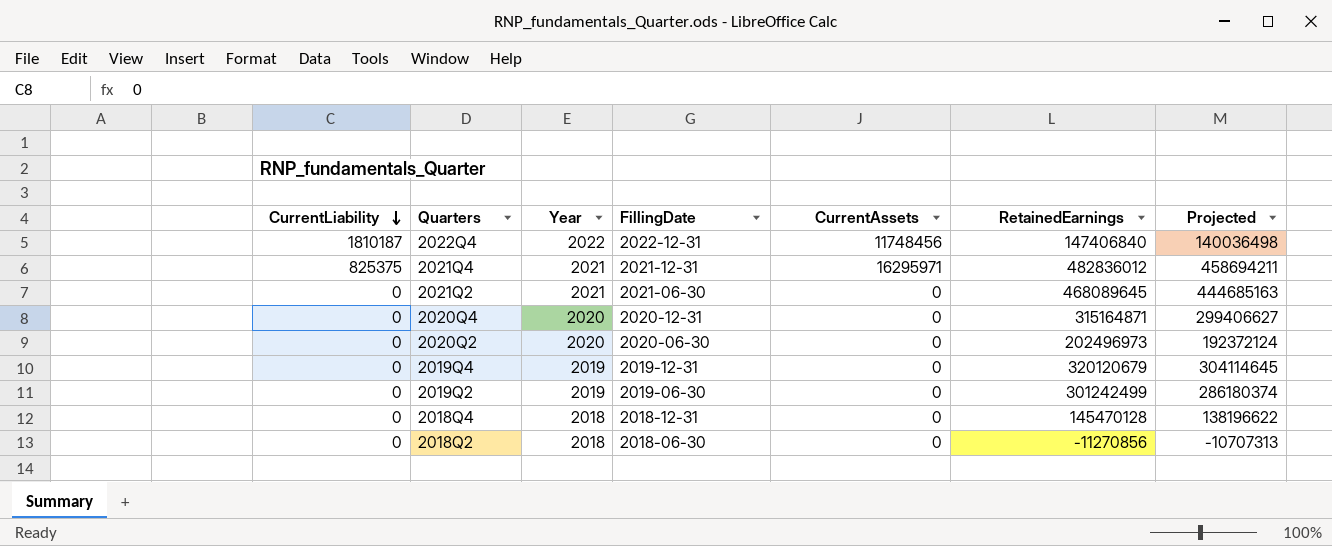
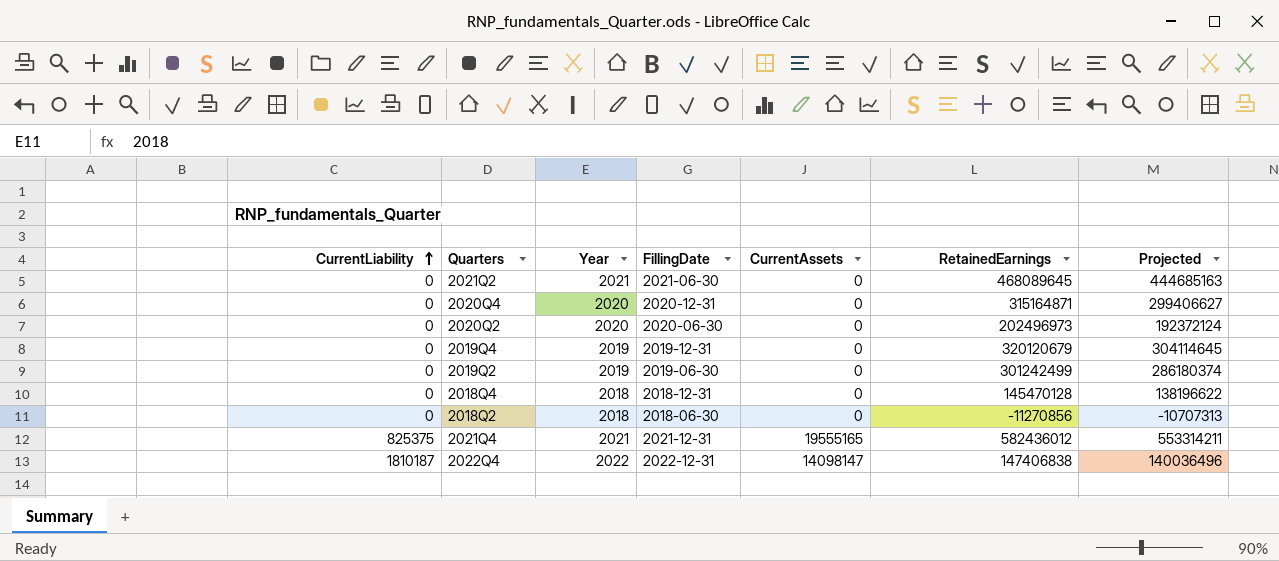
row order: CurrentLiability descending -> CurrentLiability ascending
2021Q4 | CurrentAssets: 16295971 -> 19555165
2021Q4 | RetainedEarnings: 482836012 -> 582436012
2021Q4 | Projected: 458694211 -> 553314211
2022Q4 | CurrentAssets: 11748456 -> 14098147
2022Q4 | RetainedEarnings: 147406840 -> 147406838
2022Q4 | Projected: 140036498 -> 140036496

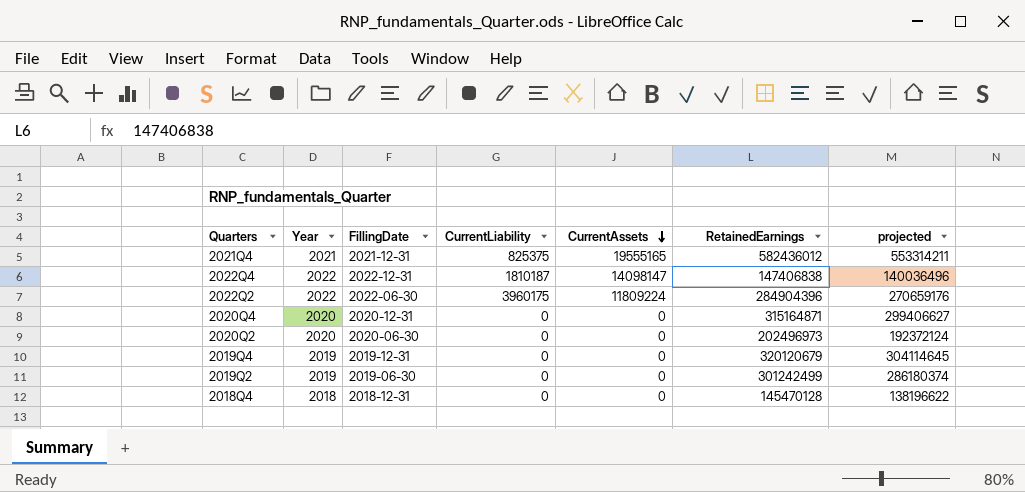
row order: CurrentLiability ascending -> CurrentAssets descending
column CurrentLiability | position: 1 -> 4
column name: Projected -> projected
row 2021Q2: 0 | 2021 | 2021-06-30 | 0 | 468089645 | 444685163 -> none
row 2018Q2: 0 | 2018 | 2018-06-30 | 0 | -11270856 | -10707313 -> none
row 2022Q2: none -> 2022 | 2022-06-30 | 3960175 | 11809224 | 284904396 | 270659176

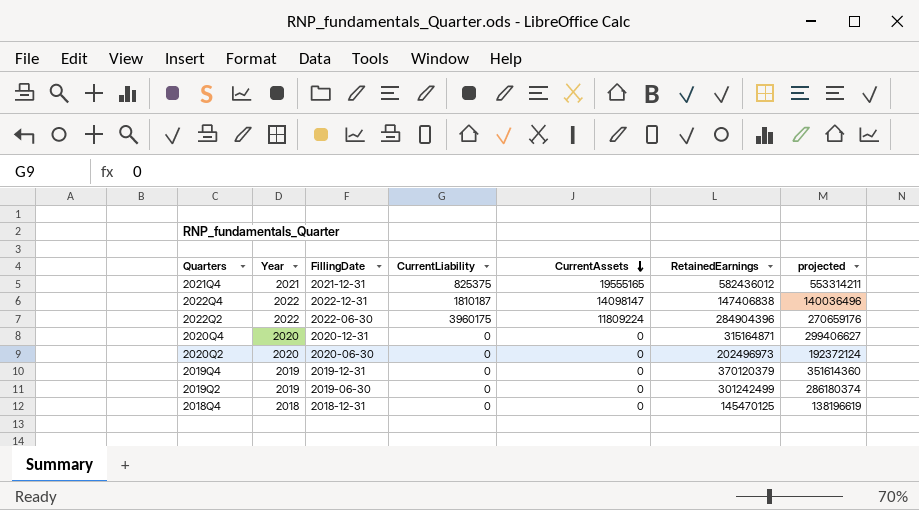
2019Q4 | RetainedEarnings: 320120679 -> 370120379
2019Q4 | projected: 304114645 -> 351614360
2018Q4 | RetainedEarnings: 145470128 -> 145470125
2018Q4 | projected: 138196622 -> 138196619

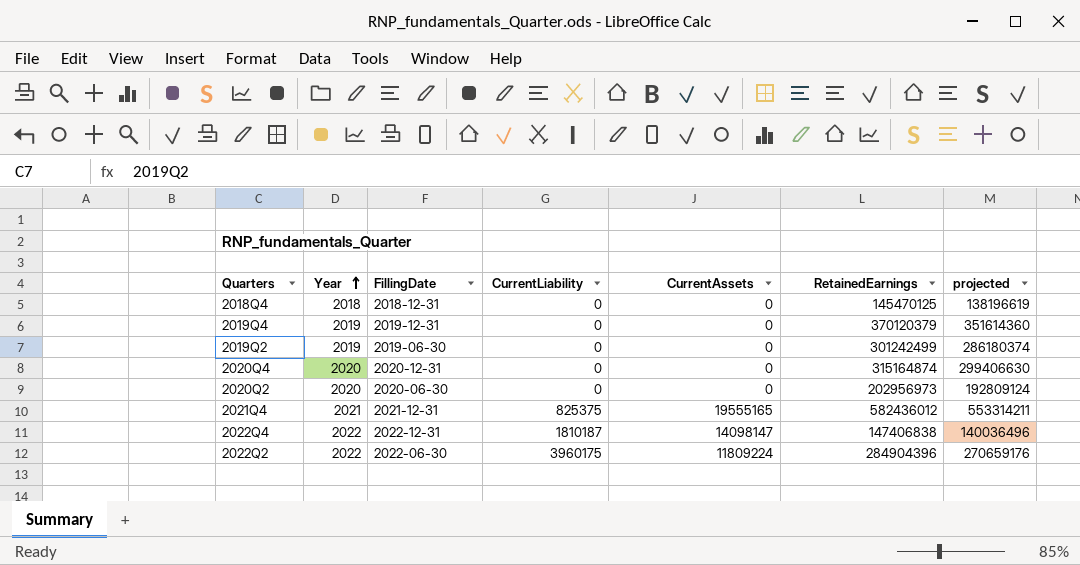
row order: CurrentAssets descending -> Year ascending
2020Q4 | RetainedEarnings: 315164871 -> 315164874
2020Q4 | projected: 299406627 -> 299406630
2020Q2 | RetainedEarnings: 202496973 -> 202956973
2020Q2 | projected: 192372124 -> 192809124

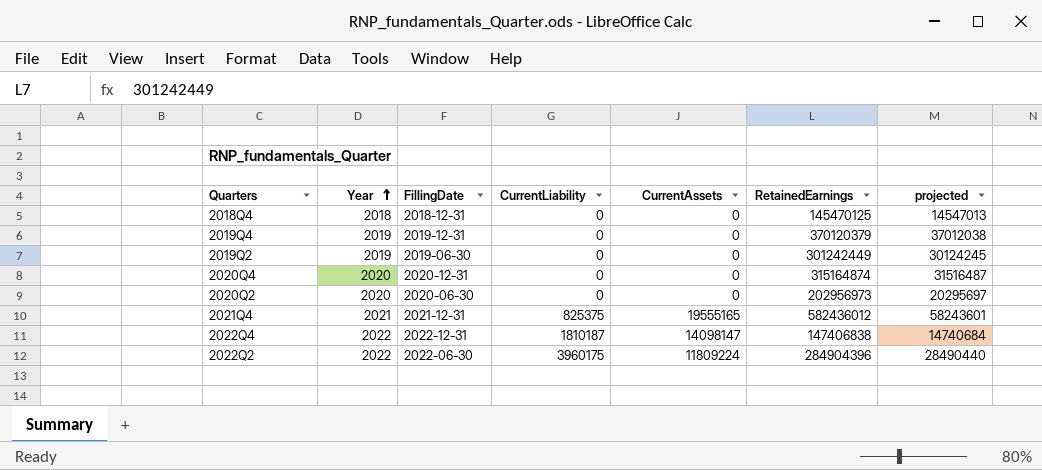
column projected | formula: [RetainedEarnings] * 0.95 -> [RetainedEarnings] * 0.1
2019Q2 | RetainedEarnings: 301242499 -> 301242449

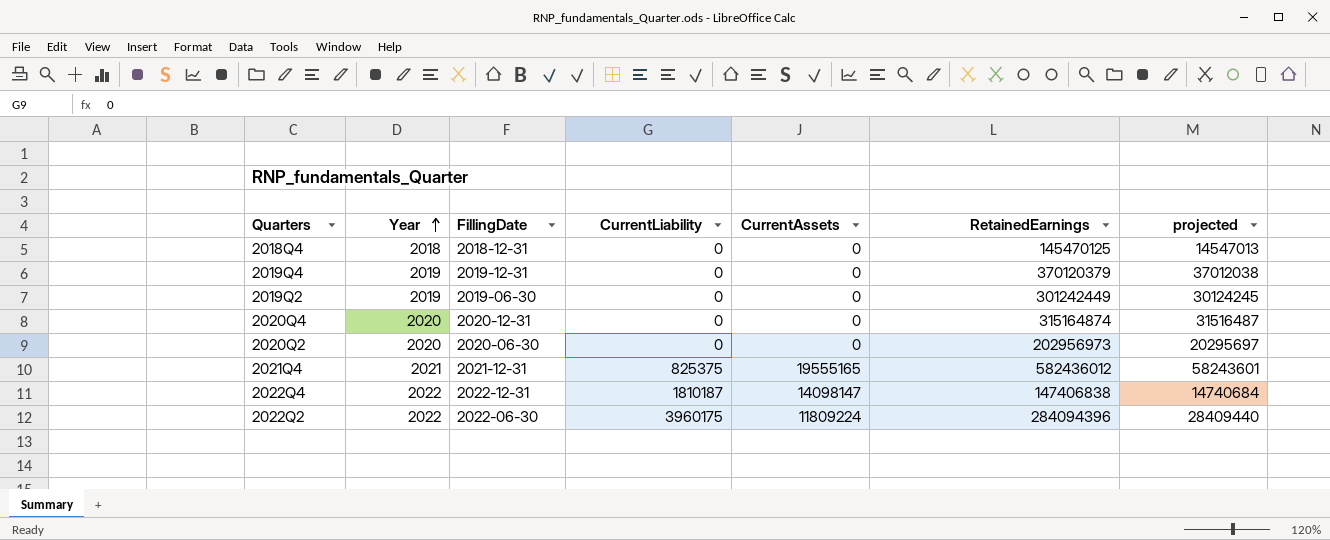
2022Q2 | RetainedEarnings: 284904396 -> 284094396
2022Q2 | projected: 28490440 -> 28409440

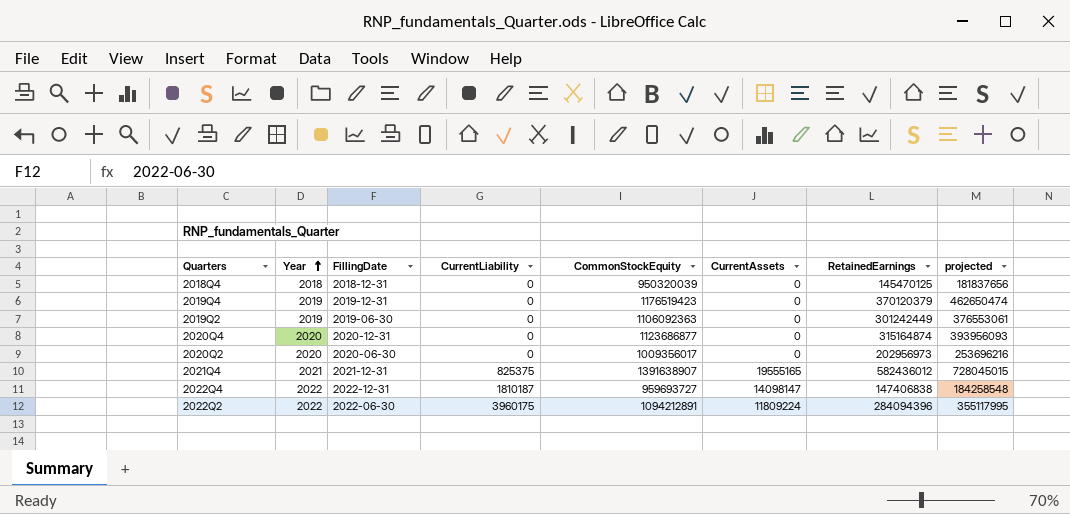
column CommonStockEquity | position: none -> 5
column projected | formula: [RetainedEarnings] * 0.1 -> [RetainedEarnings] * 1.25

